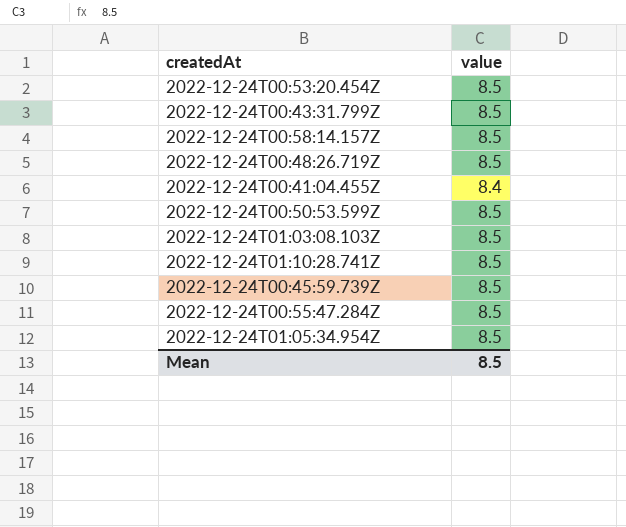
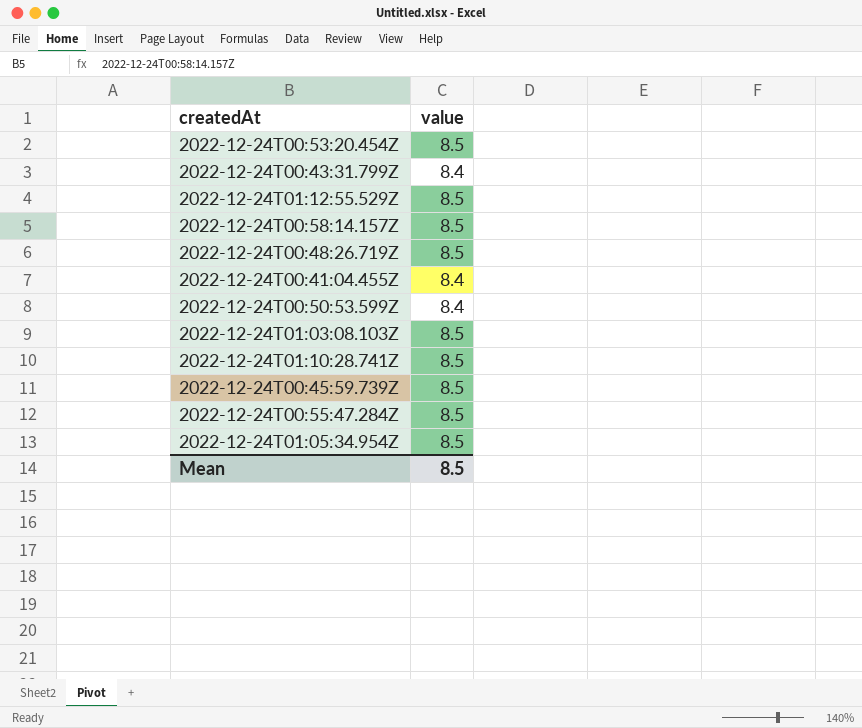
2022-12-24T00:43:31.799Z | value: 8.5 -> 8.4
row 2022-12-24T01:12:55.529Z: none -> 8.5
2022-12-24T00:50:53.599Z | value: 8.5 -> 8.4

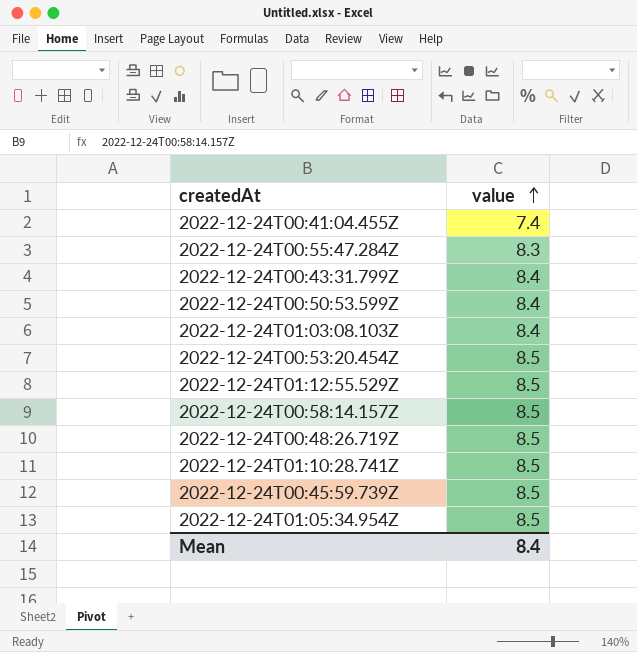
row order: none -> value ascending
2022-12-24T00:41:04.455Z | value: 8.4 -> 7.4
2022-12-24T00:55:47.284Z | value: 8.5 -> 8.3
2022-12-24T01:03:08.103Z | value: 8.5 -> 8.4
Mean | value: 8.5 -> 8.4

